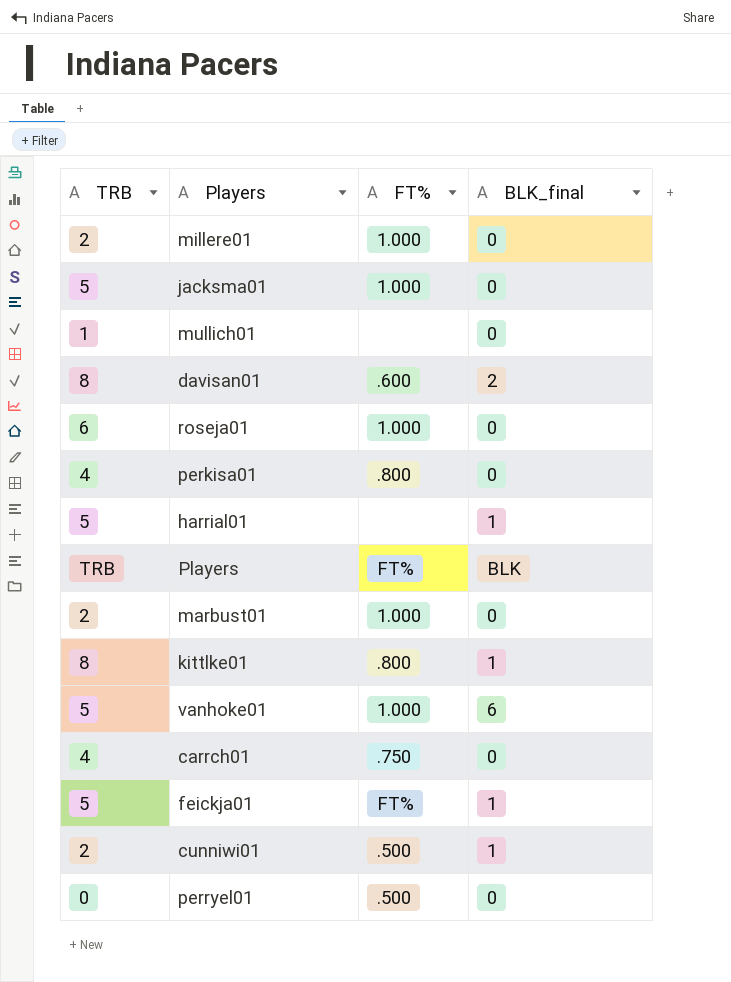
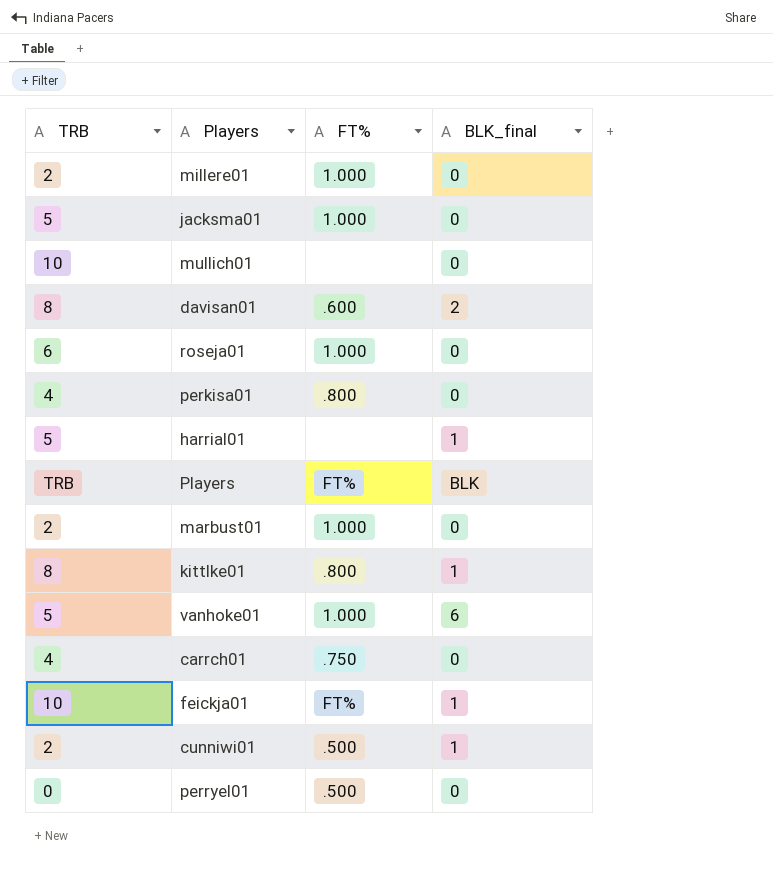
mullich01 | TRB: 1 -> 10
feickja01 | TRB: 5 -> 10

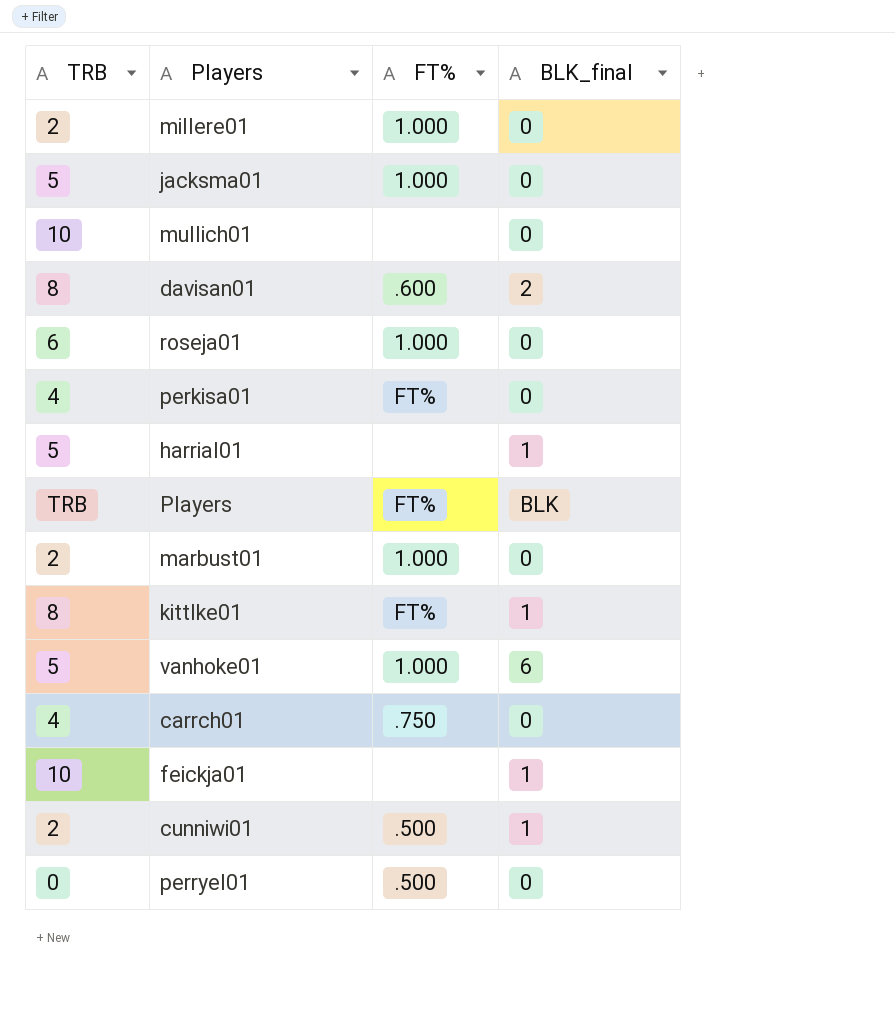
perkisa01 | FT%: .800 -> FT%
kittlke01 | FT%: .800 -> FT%
feickja01 | FT%: FT% -> none

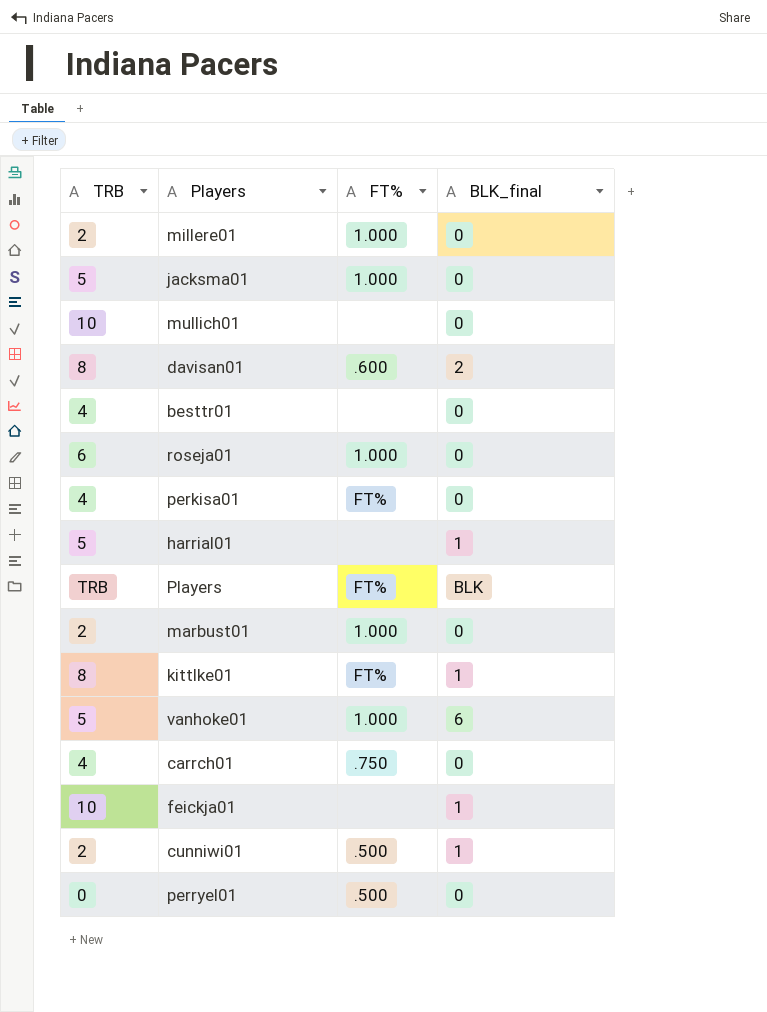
row besttr01: none -> 4 | none | 0

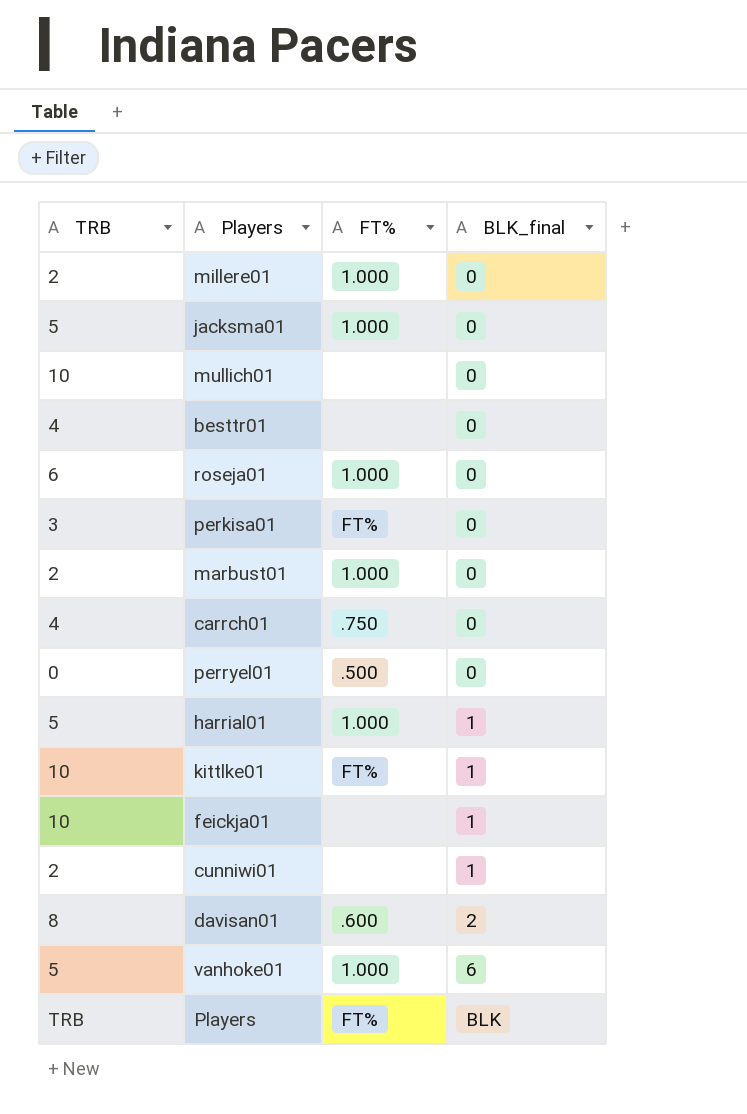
row order: none -> BLK_final ascending
perkisa01 | TRB: 4 -> 3
harrial01 | FT%: none -> 1.000
kittlke01 | TRB: 8 -> 10
cunniwi01 | FT%: .500 -> none

